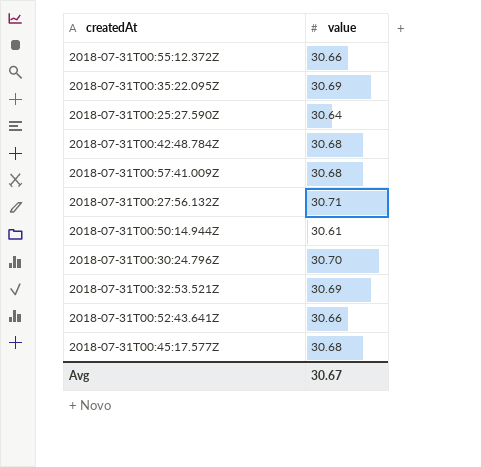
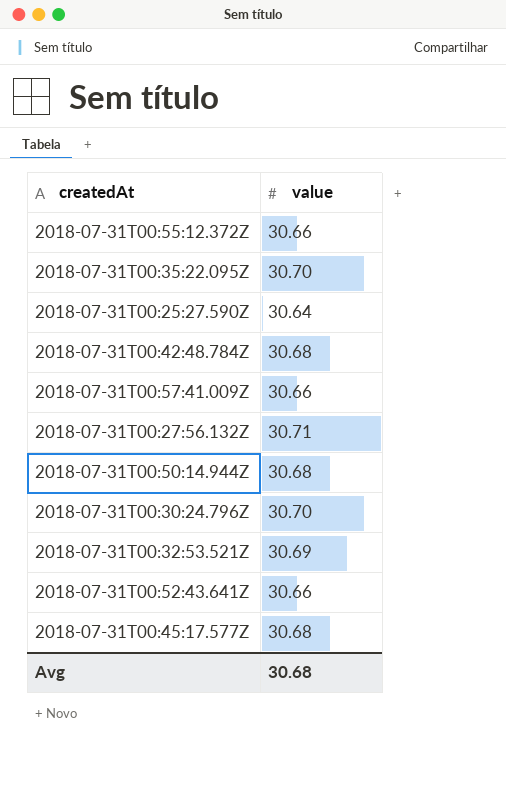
2018-07-31T00:35:22.095Z | value: 30.69 -> 30.70
2018-07-31T00:57:41.009Z | value: 30.68 -> 30.66
2018-07-31T00:50:14.944Z | value: 30.61 -> 30.68
Avg | value: 30.67 -> 30.68

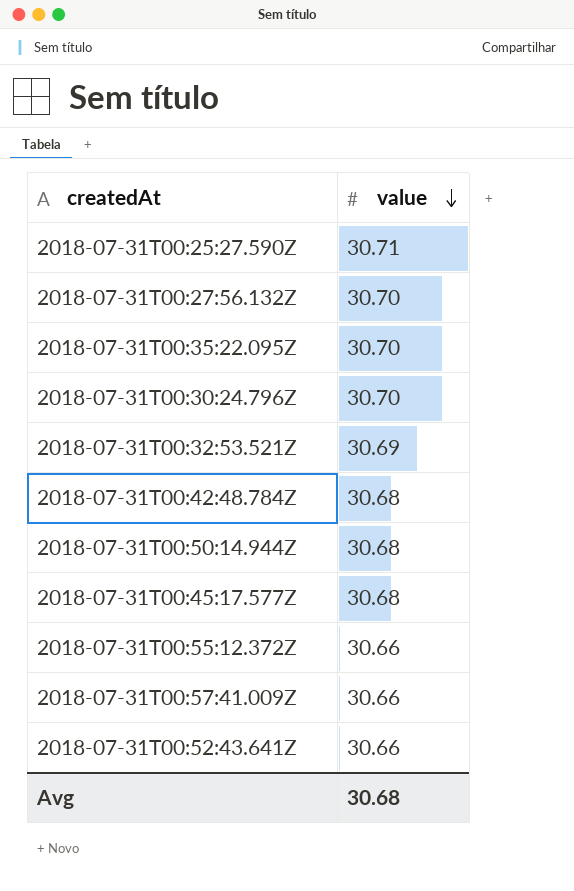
row order: none -> value descending
2018-07-31T00:25:27.590Z | value: 30.64 -> 30.71
2018-07-31T00:27:56.132Z | value: 30.71 -> 30.70

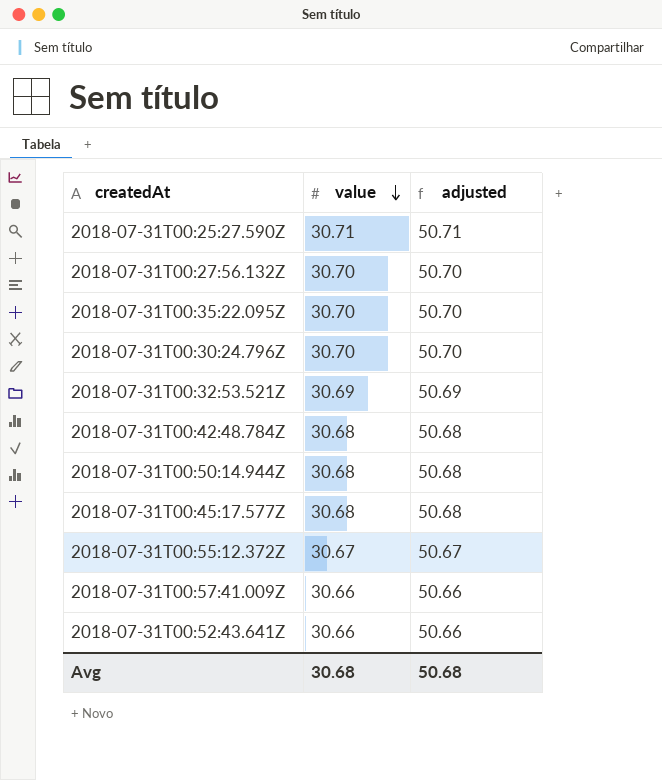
column adjusted | formula: none -> [value] + 20
2018-07-31T00:55:12.372Z | value: 30.66 -> 30.67

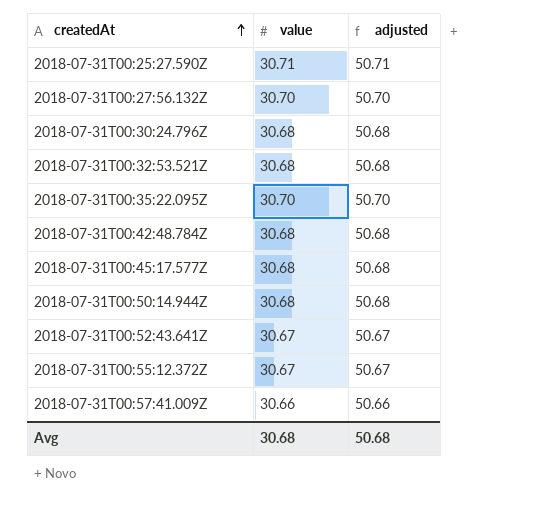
row order: value descending -> createdAt ascending
2018-07-31T00:30:24.796Z | value: 30.70 -> 30.68
2018-07-31T00:30:24.796Z | adjusted: 50.70 -> 50.68
2018-07-31T00:32:53.521Z | value: 30.69 -> 30.68
2018-07-31T00:32:53.521Z | adjusted: 50.69 -> 50.68
2018-07-31T00:52:43.641Z | value: 30.66 -> 30.67
2018-07-31T00:52:43.641Z | adjusted: 50.66 -> 50.67

